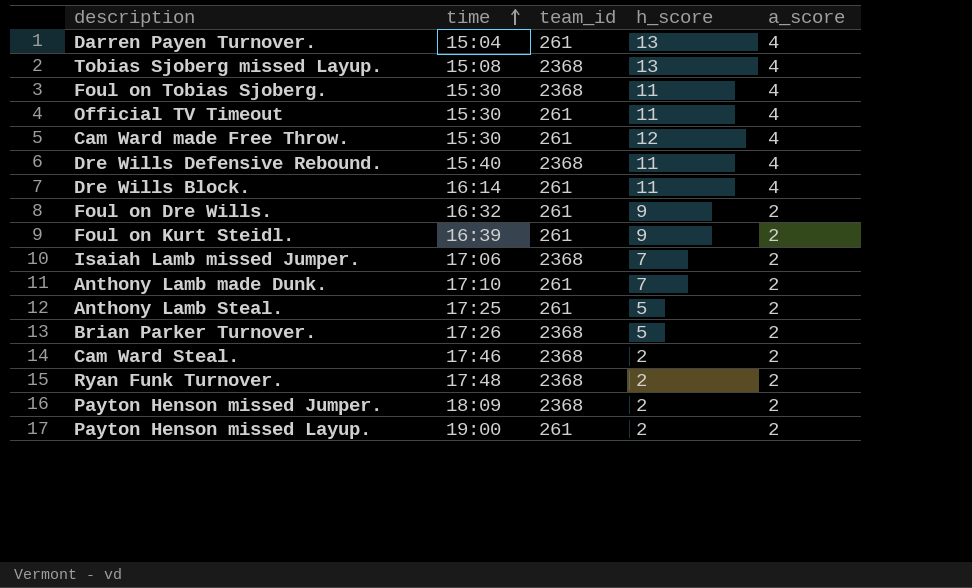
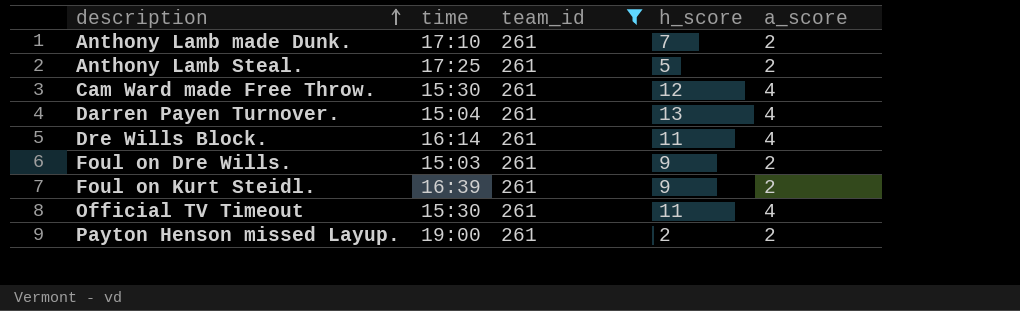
filter: none -> team_id = 261
row order: time ascending -> description ascending
Foul on Dre Wills. | time: 16:32 -> 15:03

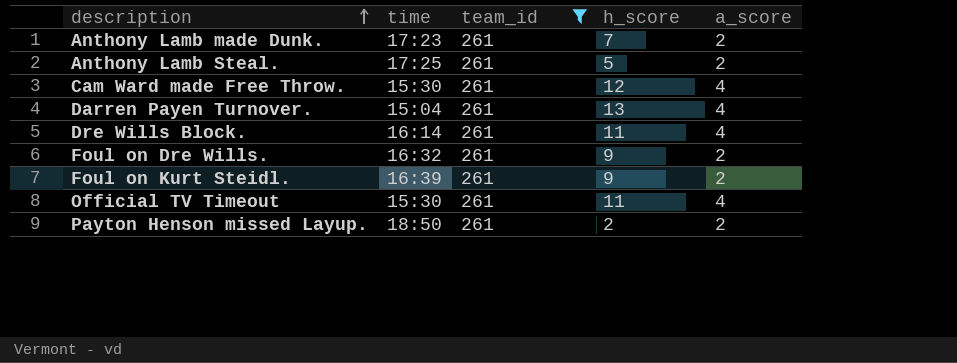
Anthony Lamb made Dunk. | time: 17:10 -> 17:23
Foul on Dre Wills. | time: 15:03 -> 16:32
Payton Henson missed Layup. | time: 19:00 -> 18:50

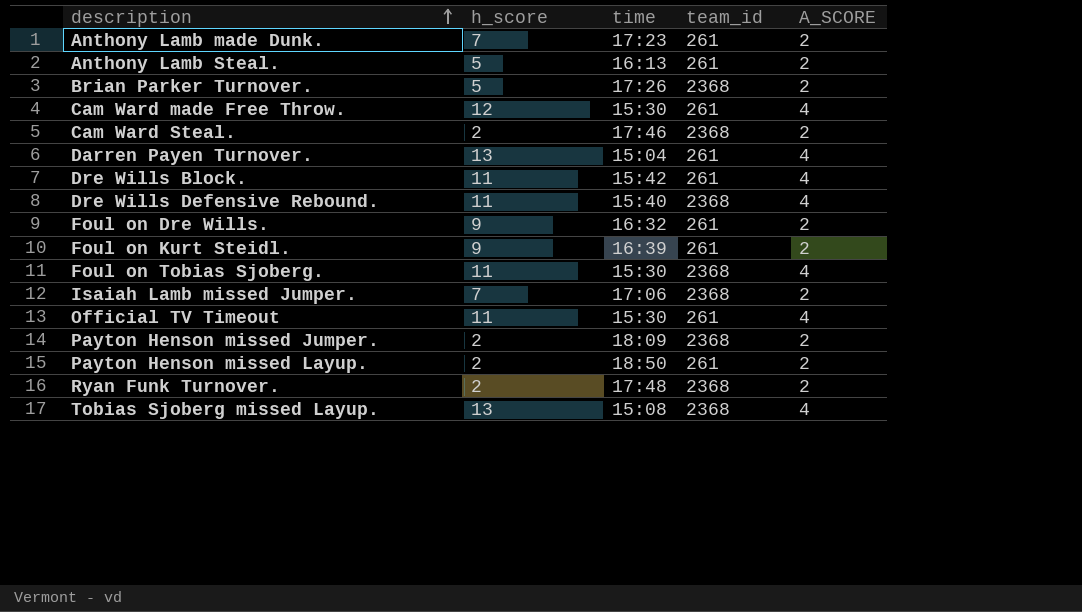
filter: team_id = 261 -> none
column h_score | position: 4 -> 2
column name: a_score -> A_SCORE
Anthony Lamb Steal. | time: 17:25 -> 16:13
Dre Wills Block. | time: 16:14 -> 15:42

